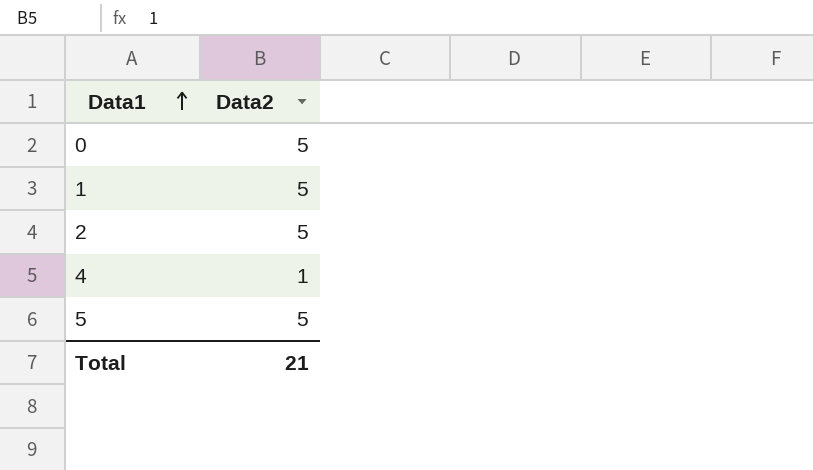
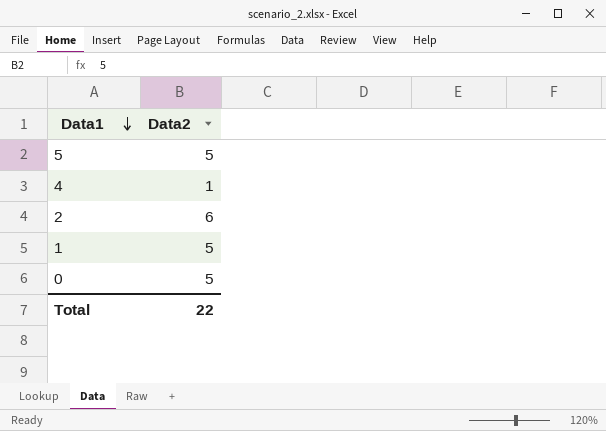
row order: Data1 ascending -> Data1 descending
2 | Data2: 5 -> 6
Total | Data2: 21 -> 22

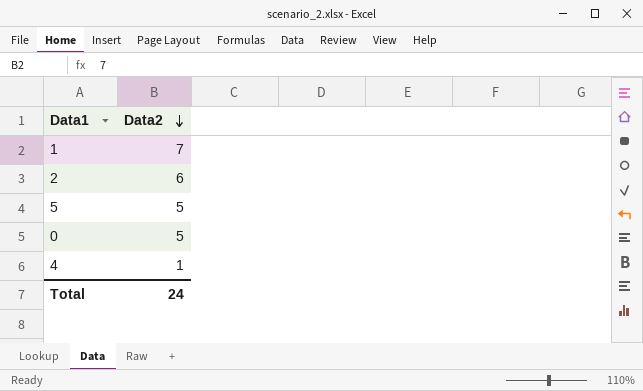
row order: Data1 descending -> Data2 descending
1 | Data2: 5 -> 7
Total | Data2: 22 -> 24

